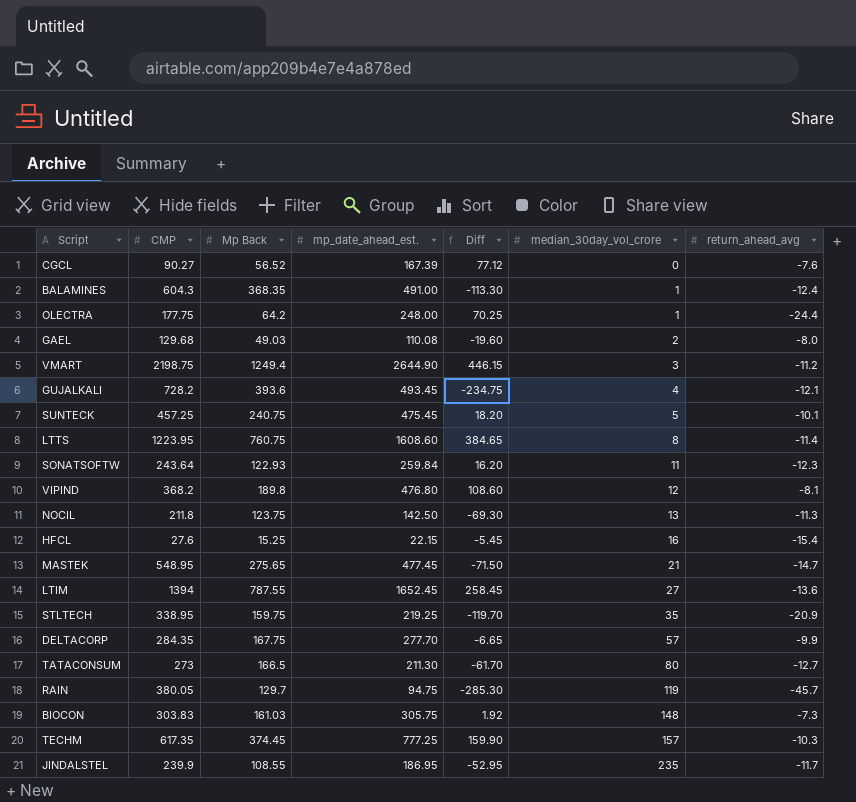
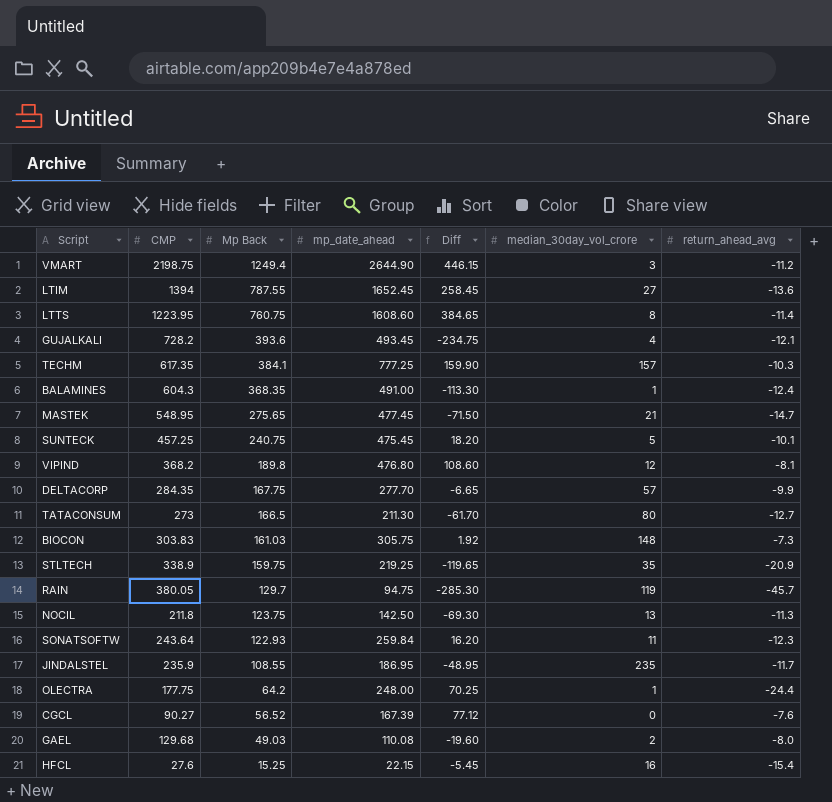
row order: median_30day_vol_crore ascending -> Mp Back descending
column name: mp_date_ahead_est. -> mp_date_ahead
TECHM | Mp Back: 374.45 -> 384.1
STLTECH | CMP: 338.95 -> 338.9
STLTECH | Diff: -119.70 -> -119.65
JINDALSTEL | CMP: 239.9 -> 235.9
JINDALSTEL | Diff: -52.95 -> -48.95

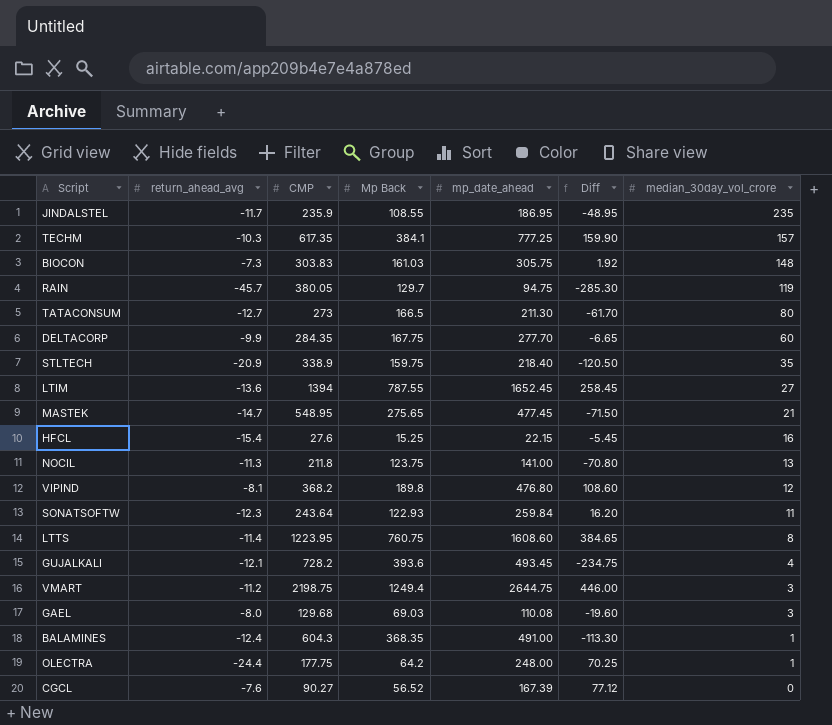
row order: Mp Back descending -> median_30day_vol_crore descending
column return_ahead_avg | position: 7 -> 2
row SUNTECK: 457.25 | 240.75 | 475.45 | 18.20 | 5 | -10.1 -> none
DELTACORP | median_30day_vol_crore: 57 -> 60
STLTECH | mp_date_ahead: 219.25 -> 218.40
STLTECH | Diff: -119.65 -> -120.50
NOCIL | mp_date_ahead: 142.50 -> 141.00
NOCIL | Diff: -69.30 -> -70.80
VMART | mp_date_ahead: 2644.90 -> 2644.75
VMART | Diff: 446.15 -> 446.00
GAEL | Mp Back: 49.03 -> 69.03
GAEL | median_30day_vol_crore: 2 -> 3

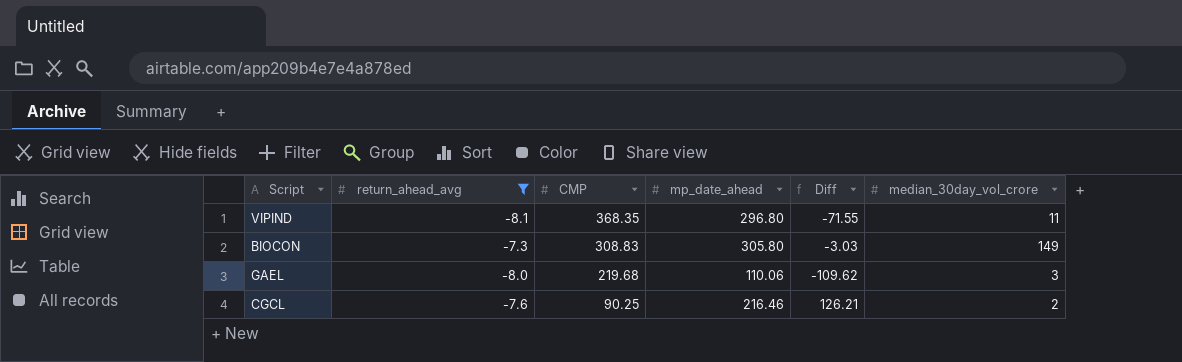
filter: none -> return_ahead_avg >= -8.1
row order: median_30day_vol_crore descending -> CMP descending
column Mp Back | position: 4 -> none
VIPIND | CMP: 368.2 -> 368.35
VIPIND | mp_date_ahead: 476.80 -> 296.80
VIPIND | Diff: 108.60 -> -71.55
VIPIND | median_30day_vol_crore: 12 -> 11
BIOCON | CMP: 303.83 -> 308.83
BIOCON | mp_date_ahead: 305.75 -> 305.80
BIOCON | Diff: 1.92 -> -3.03
BIOCON | median_30day_vol_crore: 148 -> 149
GAEL | CMP: 129.68 -> 219.68
GAEL | mp_date_ahead: 110.08 -> 110.06
GAEL | Diff: -19.60 -> -109.62
CGCL | CMP: 90.27 -> 90.25
CGCL | mp_date_ahead: 167.39 -> 216.46
CGCL | Diff: 77.12 -> 126.21
CGCL | median_30day_vol_crore: 0 -> 2

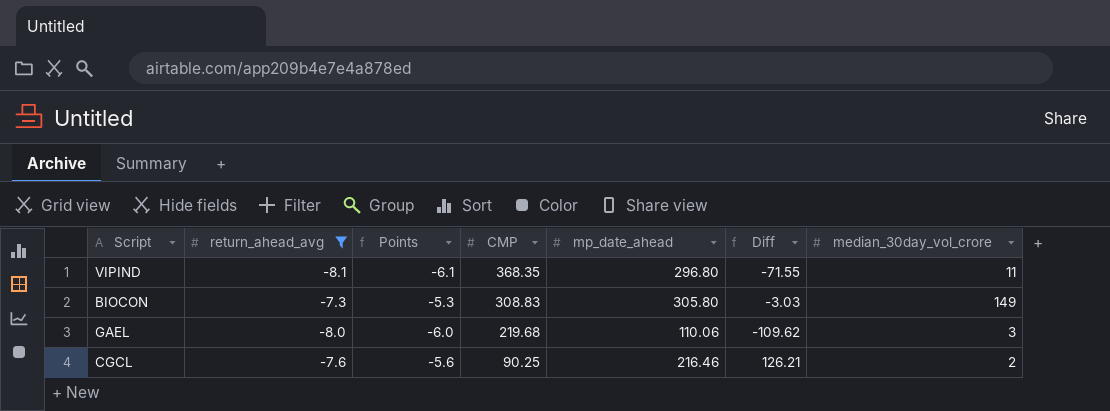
column Points | formula: none -> [return_ahead_avg] + 2

